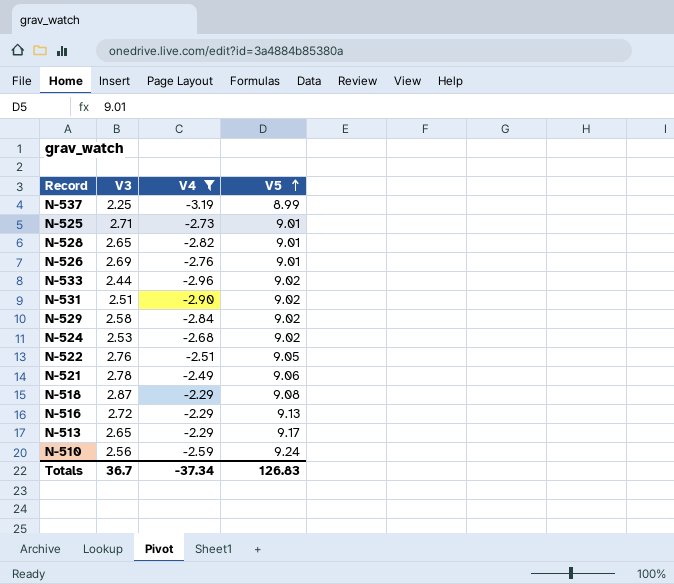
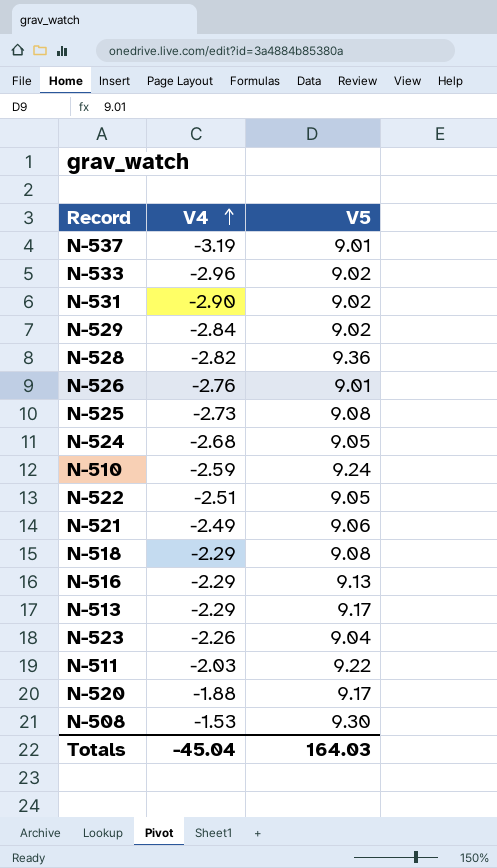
filter: V4 <= -2.29 -> none
row order: V5 ascending -> V4 ascending
column V3 | position: 2 -> none
N-537 | V5: 8.99 -> 9.01
N-528 | V5: 9.01 -> 9.36
N-525 | V5: 9.01 -> 9.08
N-524 | V5: 9.02 -> 9.05
Totals | V4: -37.34 -> -45.04
Totals | V5: 126.83 -> 164.03

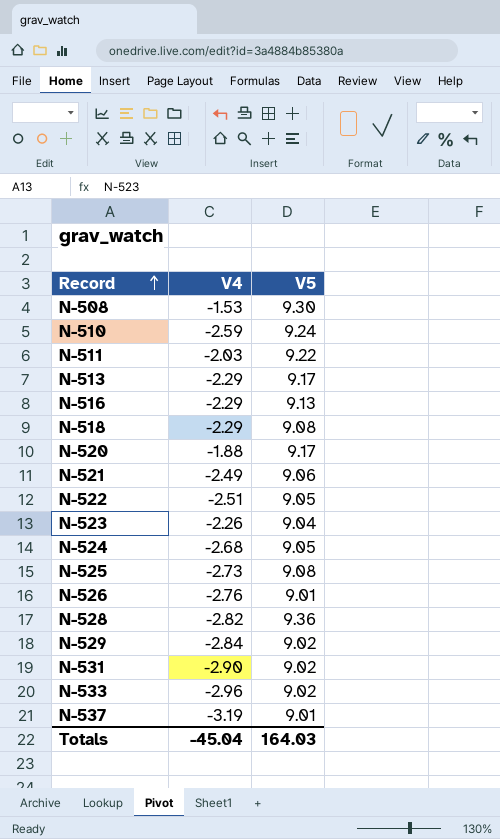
row order: V4 ascending -> Record ascending

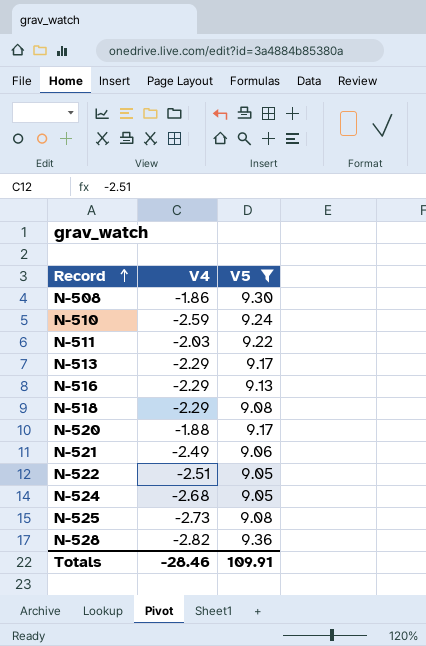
filter: none -> V5 >= 9.05
N-508 | V4: -1.53 -> -1.86
Totals | V4: -45.04 -> -28.46
Totals | V5: 164.03 -> 109.91

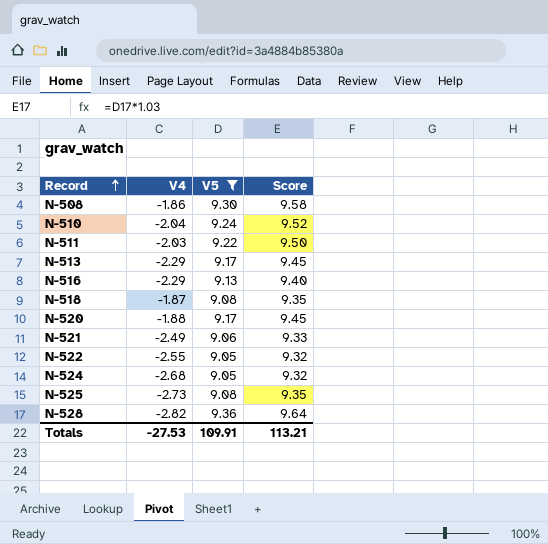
column Score | formula: none -> [V5] * 1.03
N-510 | V4: -2.59 -> -2.04
N-518 | V4: -2.29 -> -1.87
N-522 | V4: -2.51 -> -2.55
Totals | V4: -28.46 -> -27.53

